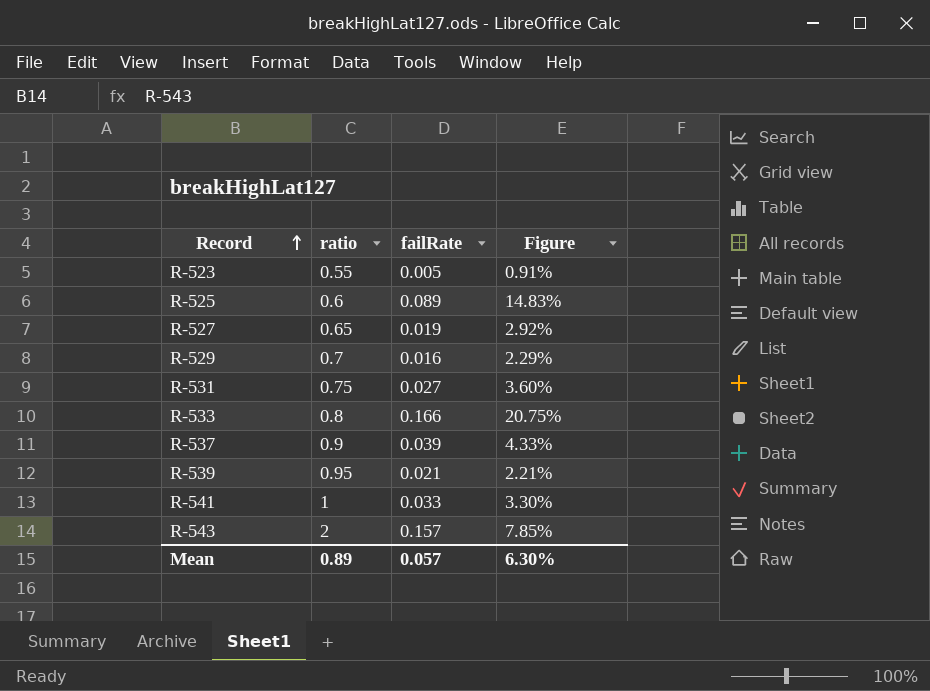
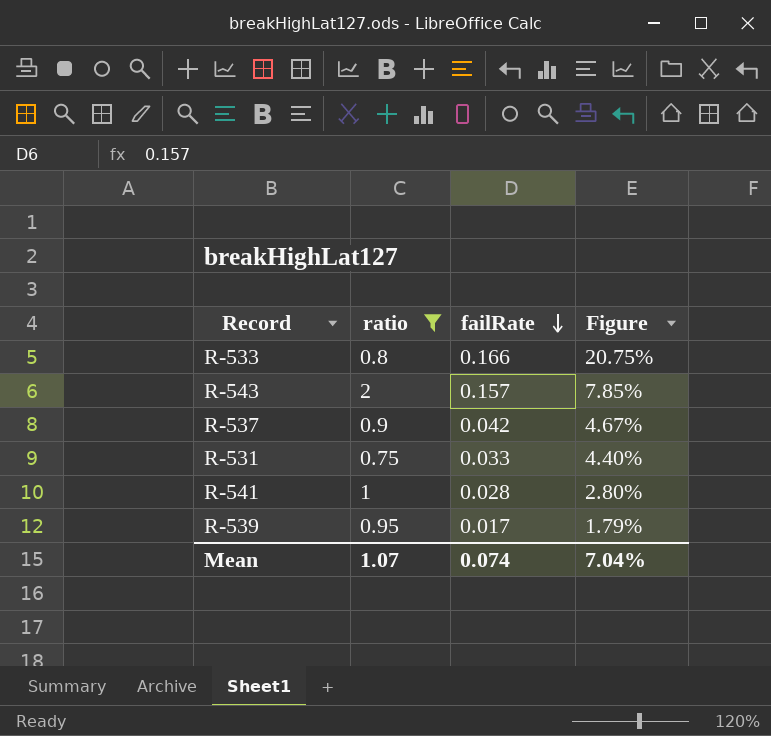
filter: none -> ratio >= 0.75
row order: Record ascending -> failRate descending
R-537 | failRate: 0.039 -> 0.042
R-537 | Figure: 4.33% -> 4.67%
R-531 | failRate: 0.027 -> 0.033
R-531 | Figure: 3.60% -> 4.40%
R-541 | failRate: 0.033 -> 0.028
R-541 | Figure: 3.30% -> 2.80%
R-539 | failRate: 0.021 -> 0.017
R-539 | Figure: 2.21% -> 1.79%
Mean | ratio: 0.89 -> 1.07
Mean | failRate: 0.057 -> 0.074
Mean | Figure: 6.30% -> 7.04%

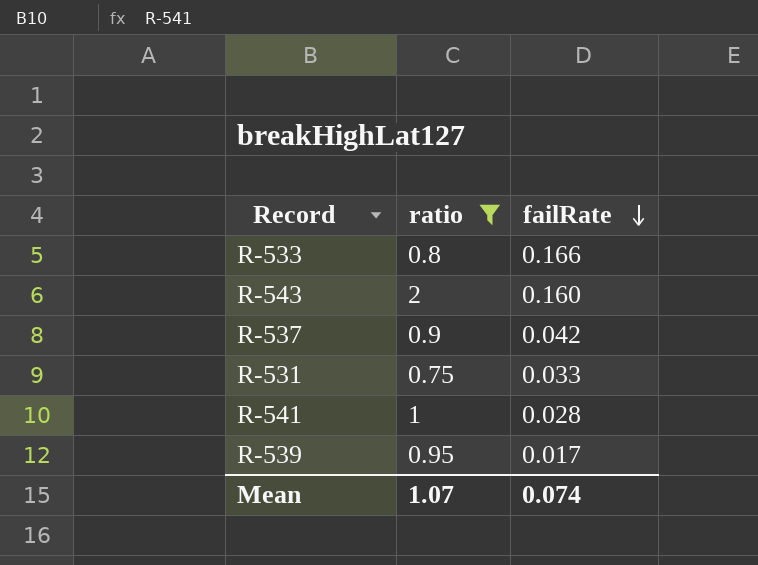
column Figure | formula: [failRate] / [ratio] -> none
R-543 | failRate: 0.157 -> 0.160

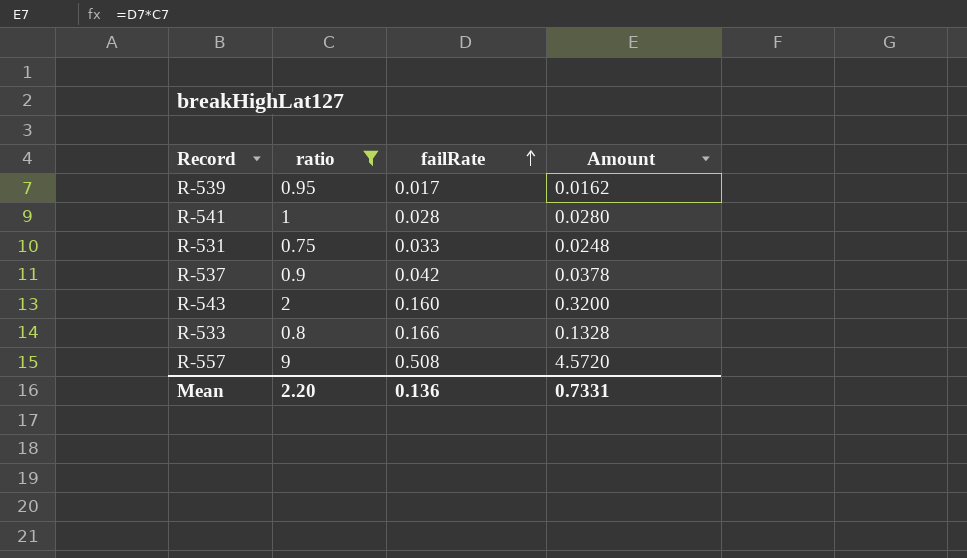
row order: failRate descending -> failRate ascending
column Amount | formula: none -> [ratio] * [failRate]
row R-557: none -> 9 | 0.508 | 4.5720
Mean | ratio: 1.07 -> 2.20
Mean | failRate: 0.074 -> 0.136

